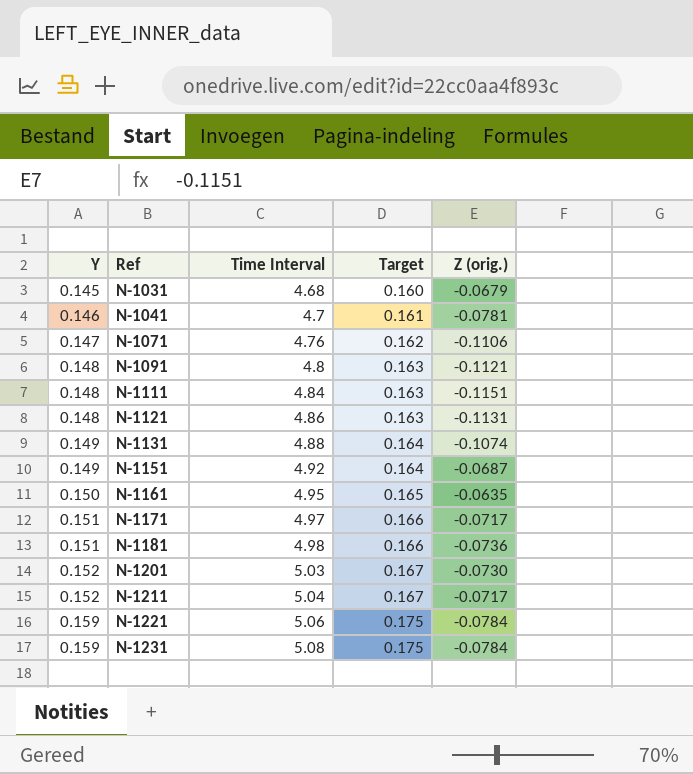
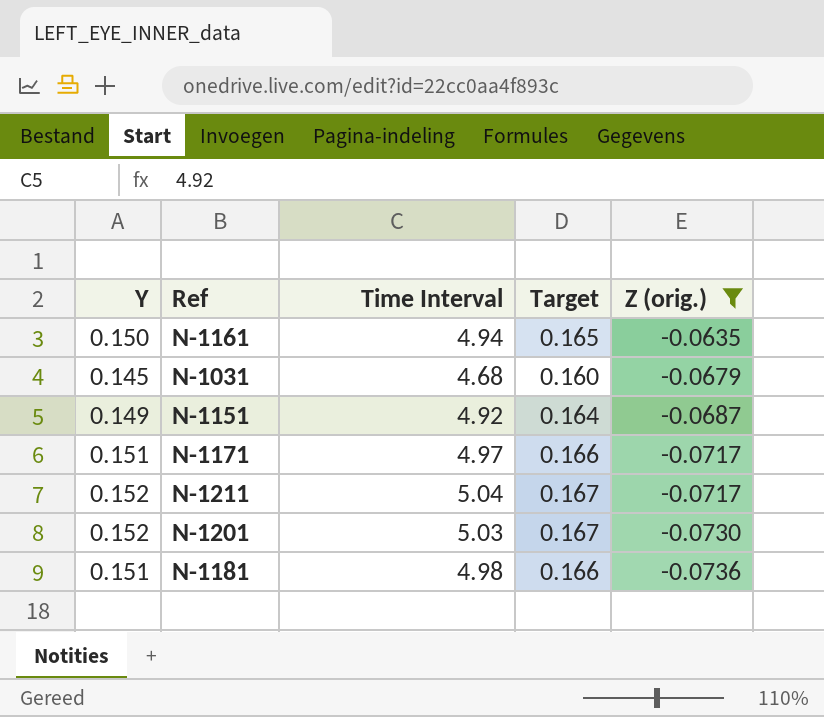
filter: none -> Z (orig.) >= -0.0736
row order: Y ascending -> Z (orig.) descending
N-1161 | Time Interval: 4.95 -> 4.94

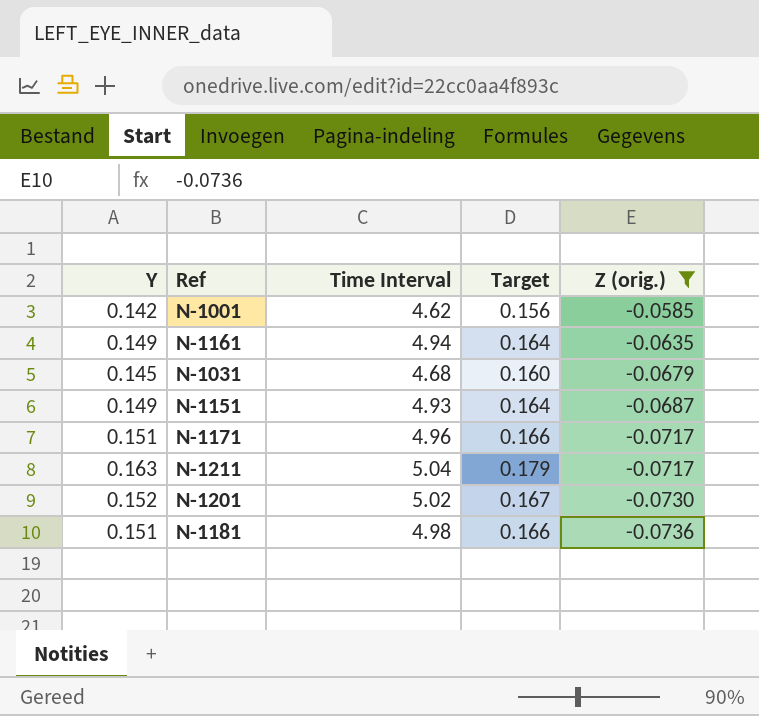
row N-1001: none -> 0.142 | 4.62 | 0.156 | -0.0585
N-1161 | Y: 0.150 -> 0.149
N-1161 | Target: 0.165 -> 0.164
N-1151 | Time Interval: 4.92 -> 4.93
N-1171 | Time Interval: 4.97 -> 4.96
N-1211 | Y: 0.152 -> 0.163
N-1211 | Target: 0.167 -> 0.179
N-1201 | Time Interval: 5.03 -> 5.02

